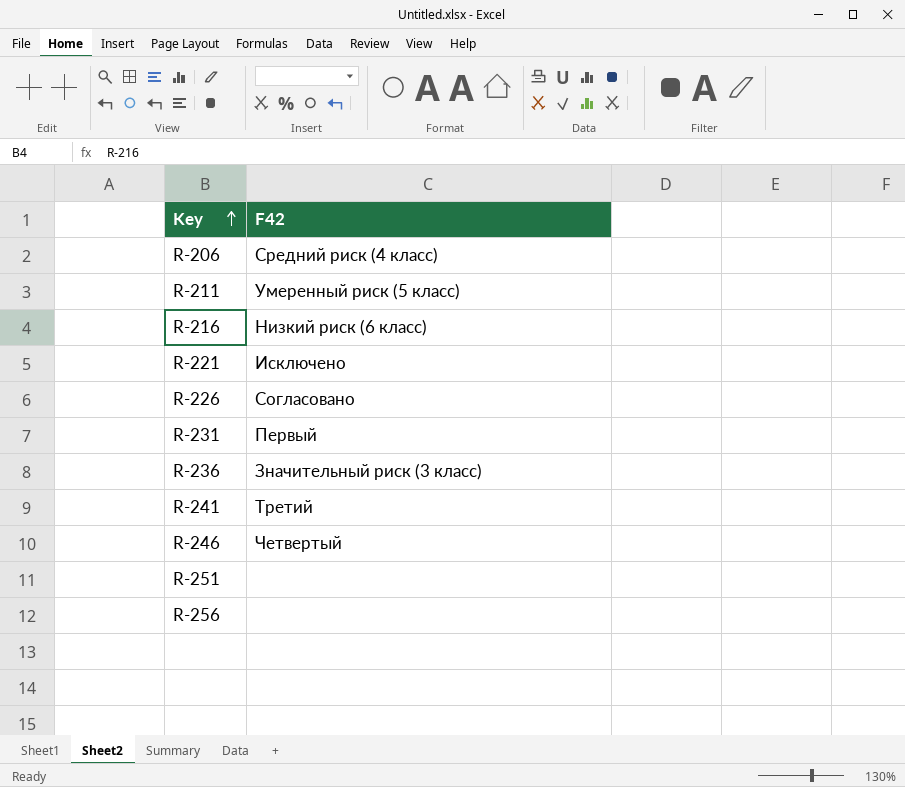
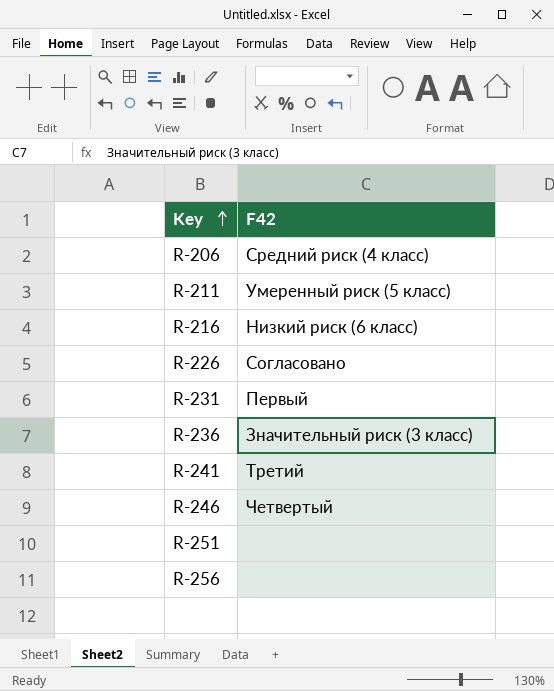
row R-221: Исключено -> none

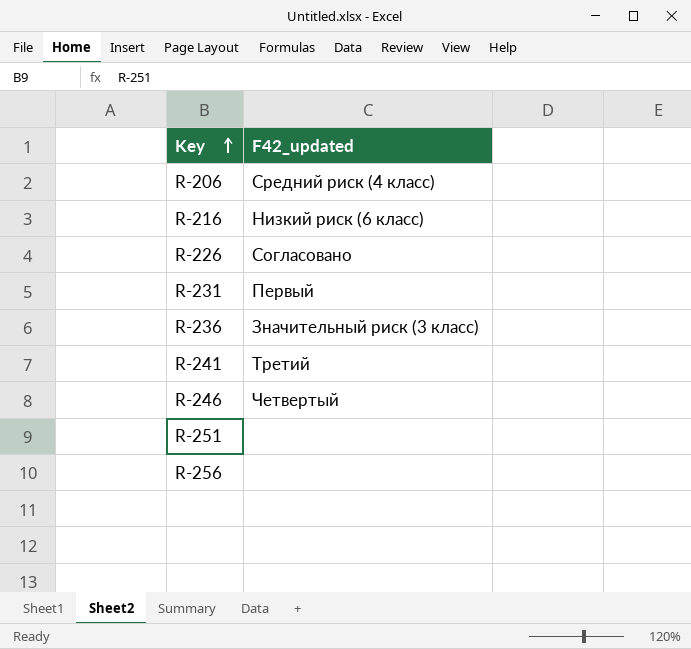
column name: F42 -> F42_updated
row R-211: Умеренный риск (5 класс) -> none

